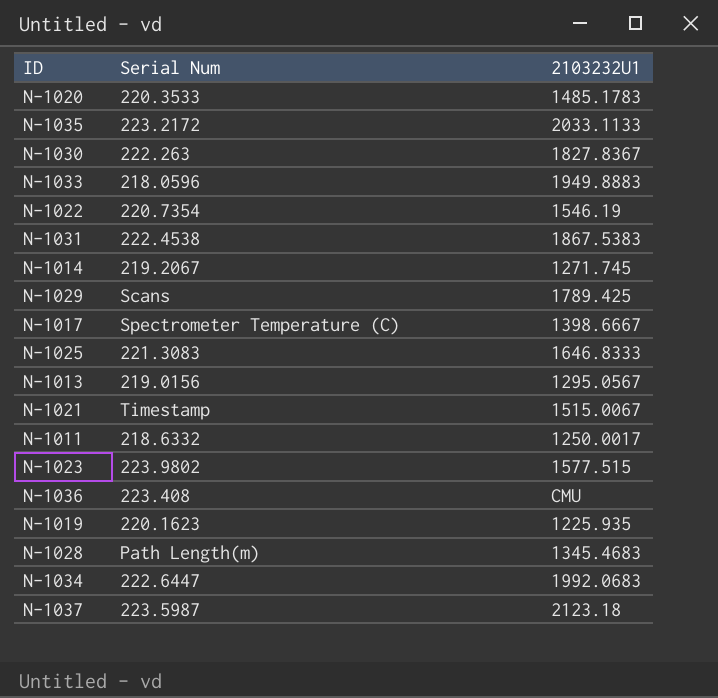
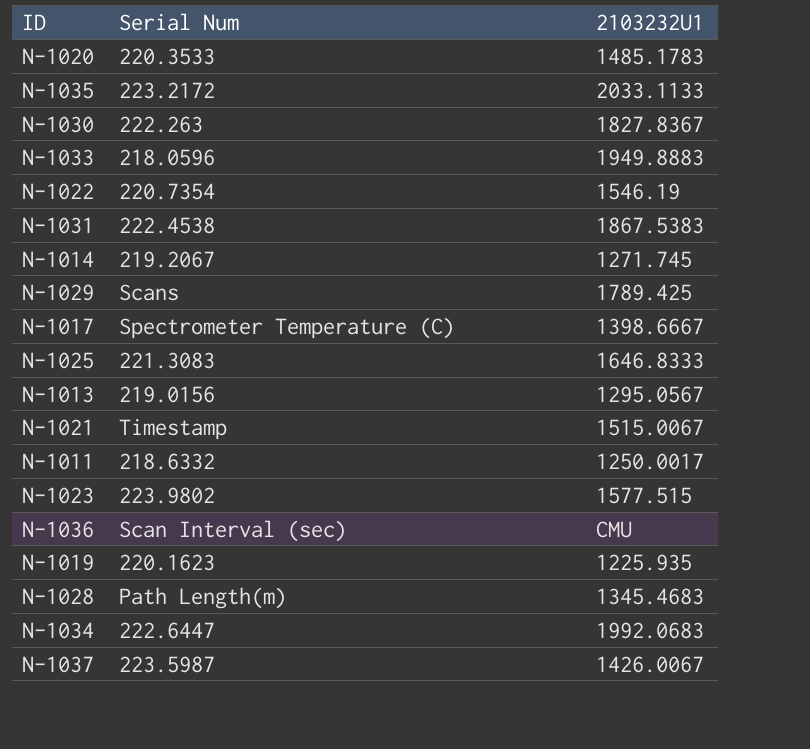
N-1036 | Serial Num: 223.408 -> Scan Interval (sec)
N-1037 | 2103232U1: 2123.18 -> 1426.0067

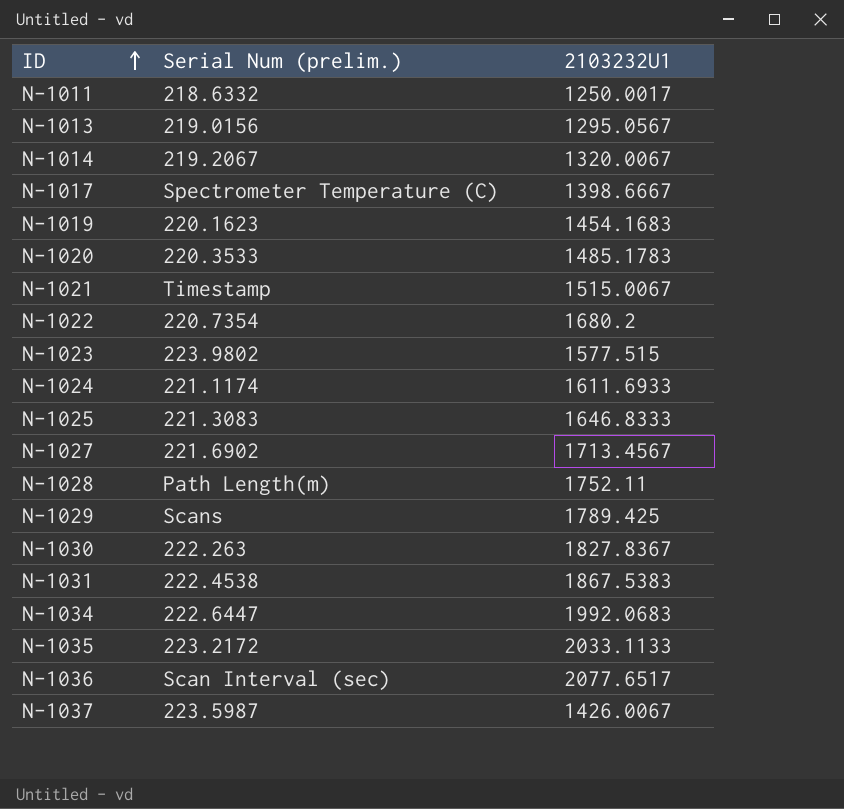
row order: none -> ID ascending
column name: Serial Num -> Serial Num (prelim.)
row N-1033: 218.0596 | 1949.8883 -> none
N-1014 | 2103232U1: 1271.745 -> 1320.0067
N-1019 | 2103232U1: 1225.935 -> 1454.1683
N-1022 | 2103232U1: 1546.19 -> 1680.2
row N-1024: none -> 221.1174 | 1611.6933
row N-1027: none -> 221.6902 | 1713.4567
N-1028 | 2103232U1: 1345.4683 -> 1752.11
N-1036 | 2103232U1: CMU -> 2077.6517

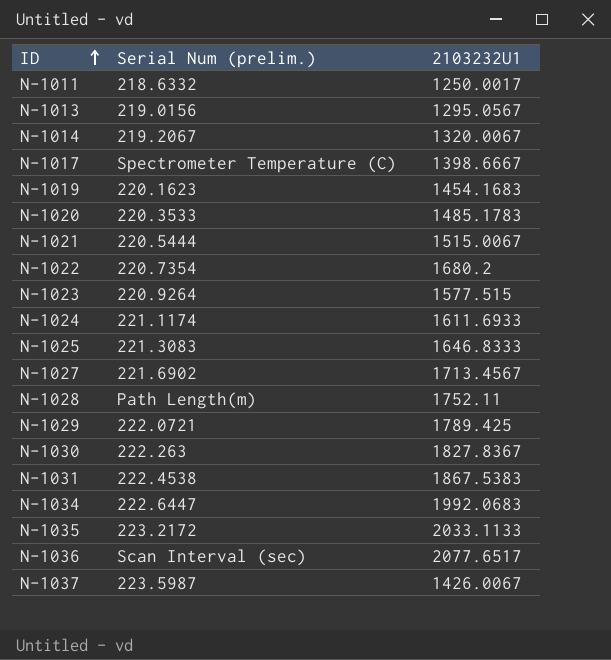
N-1021 | Serial Num (prelim.): Timestamp -> 220.5444
N-1023 | Serial Num (prelim.): 223.9802 -> 220.9264
N-1029 | Serial Num (prelim.): Scans -> 222.0721

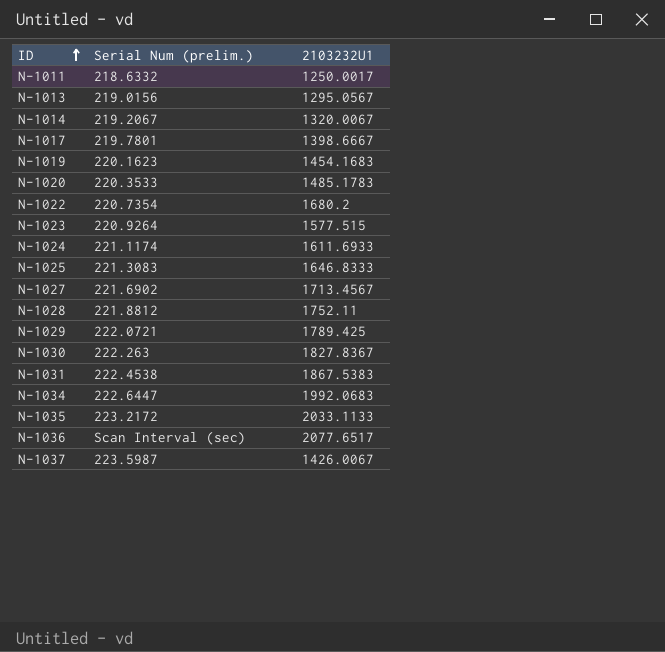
row N-1021: 220.5444 | 1515.0067 -> none
N-1017 | Serial Num (prelim.): Spectrometer Temperature (C) -> 219.7801
N-1028 | Serial Num (prelim.): Path Length(m) -> 221.8812

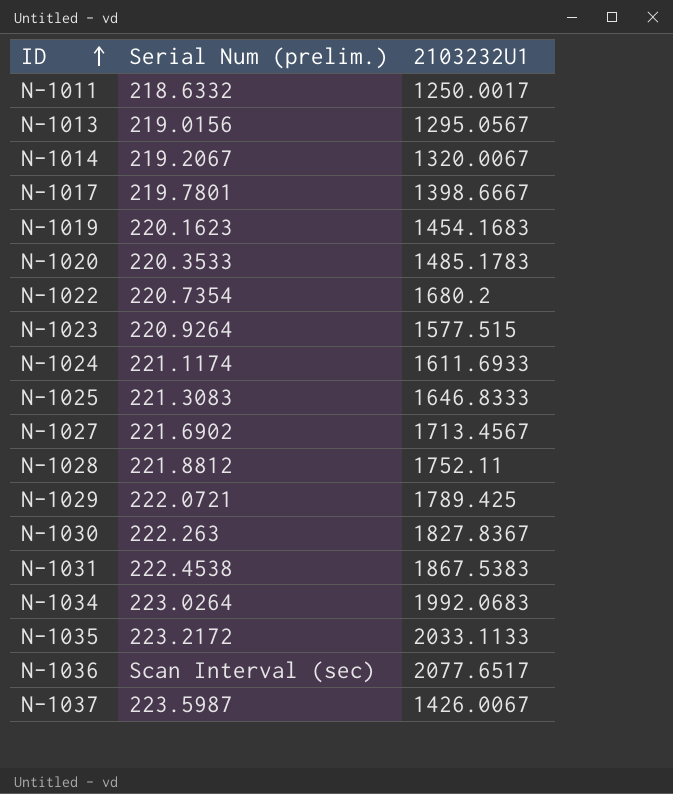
N-1034 | Serial Num (prelim.): 222.6447 -> 223.0264

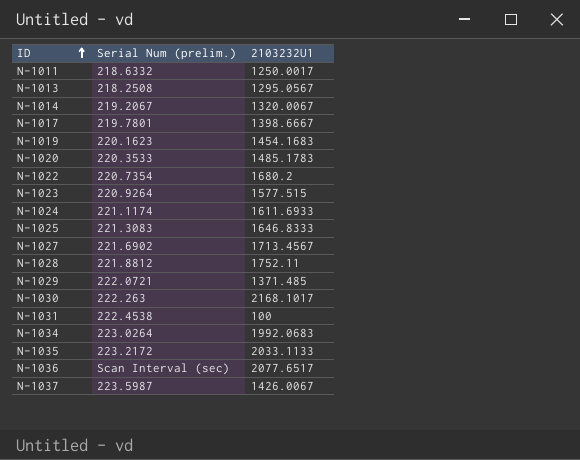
N-1013 | Serial Num (prelim.): 219.0156 -> 218.2508
N-1029 | 2103232U1: 1789.425 -> 1371.485
N-1030 | 2103232U1: 1827.8367 -> 2168.1017
N-1031 | 2103232U1: 1867.5383 -> 100

